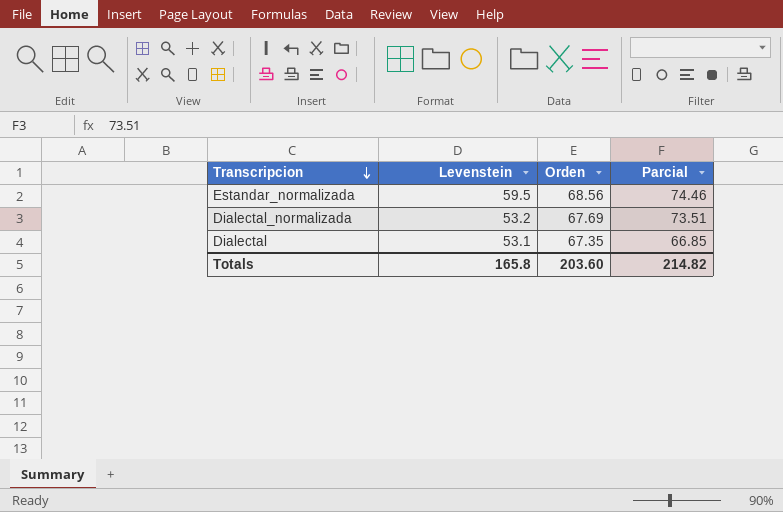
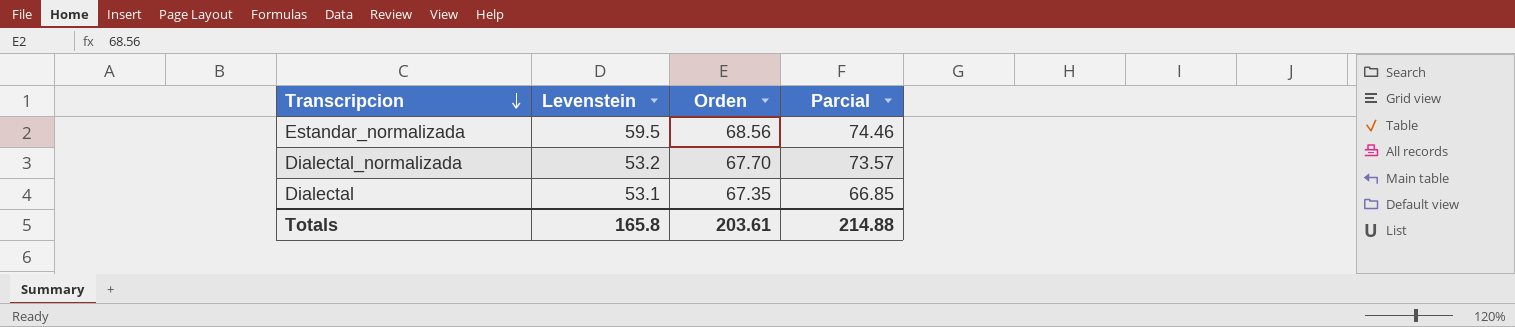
Dialectal_normalizada | Orden: 67.69 -> 67.70
Dialectal_normalizada | Parcial: 73.51 -> 73.57
Totals | Orden: 203.60 -> 203.61
Totals | Parcial: 214.82 -> 214.88

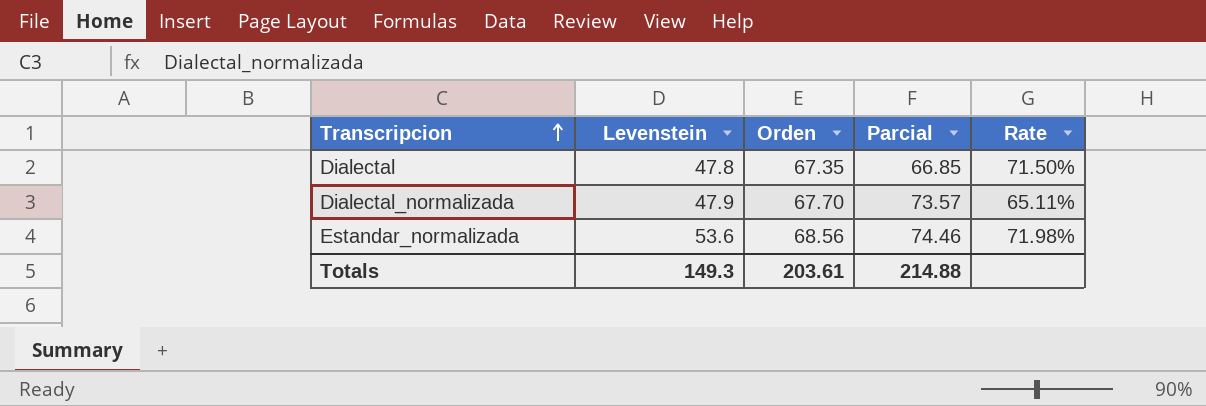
row order: Transcripcion descending -> Transcripcion ascending
column Rate | formula: none -> [Levenstein] / [Parcial]
Dialectal | Levenstein: 53.1 -> 47.8
Dialectal_normalizada | Levenstein: 53.2 -> 47.9
Estandar_normalizada | Levenstein: 59.5 -> 53.6
Totals | Levenstein: 165.8 -> 149.3

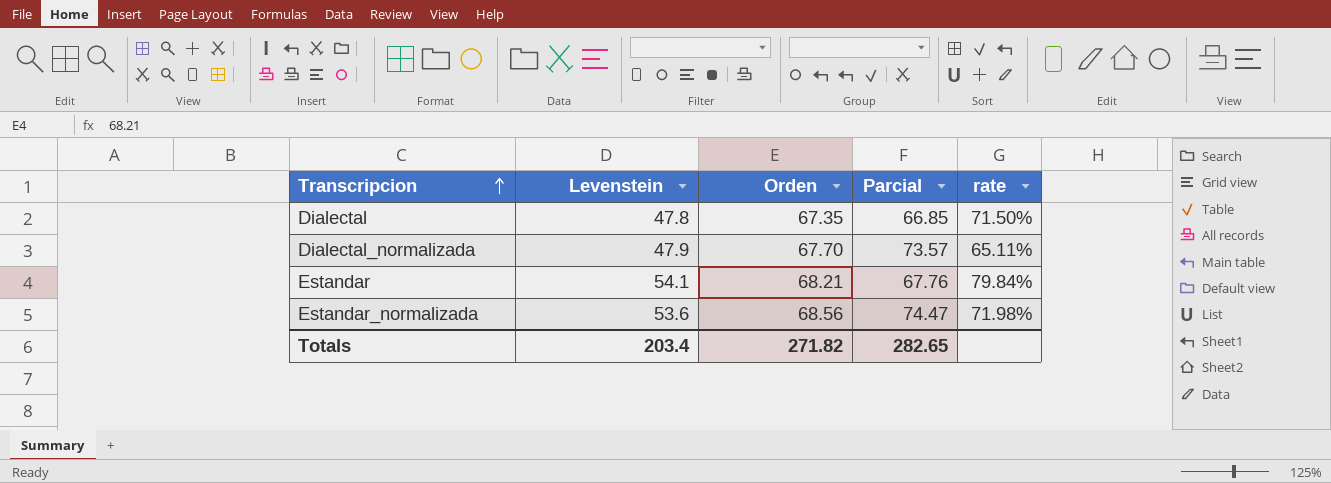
column name: Rate -> rate
row Estandar: none -> 54.1 | 68.21 | 67.76 | 79.84%
Estandar_normalizada | Parcial: 74.46 -> 74.47
Totals | Levenstein: 149.3 -> 203.4
Totals | Orden: 203.61 -> 271.82
Totals | Parcial: 214.88 -> 282.65

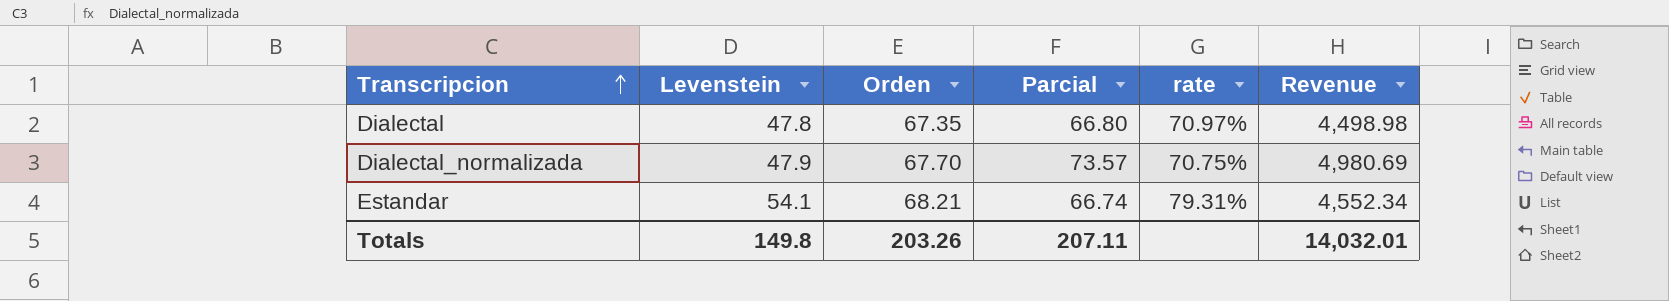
column rate | formula: [Levenstein] / [Parcial] -> [Levenstein] / [Orden]
column Revenue | formula: none -> [Orden] * [Parcial]
row Estandar_normalizada: 53.6 | 68.56 | 74.47 | 71.98% -> none
Dialectal | Parcial: 66.85 -> 66.80
Estandar | Parcial: 67.76 -> 66.74
Totals | Levenstein: 203.4 -> 149.8
Totals | Orden: 271.82 -> 203.26
Totals | Parcial: 282.65 -> 207.11

